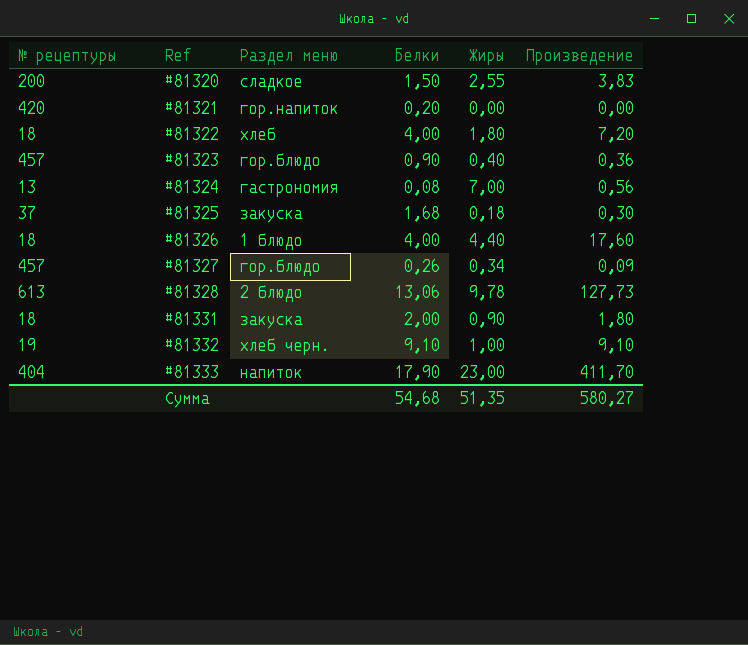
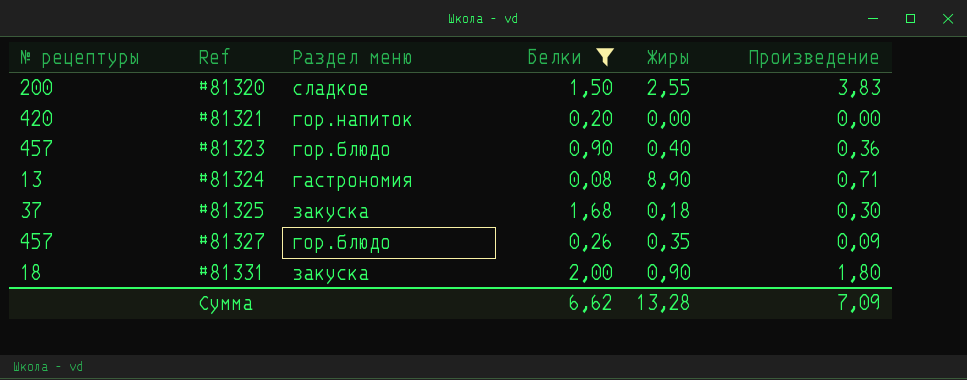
filter: none -> Белки <= 2,00
#81324 | Жиры: 7,00 -> 8,90
#81324 | Произведение: 0,56 -> 0,71
#81327 | Жиры: 0,34 -> 0,35
Сумма | Белки: 54,68 -> 6,62
Сумма | Жиры: 51,35 -> 13,28
Сумма | Произведение: 580,27 -> 7,09

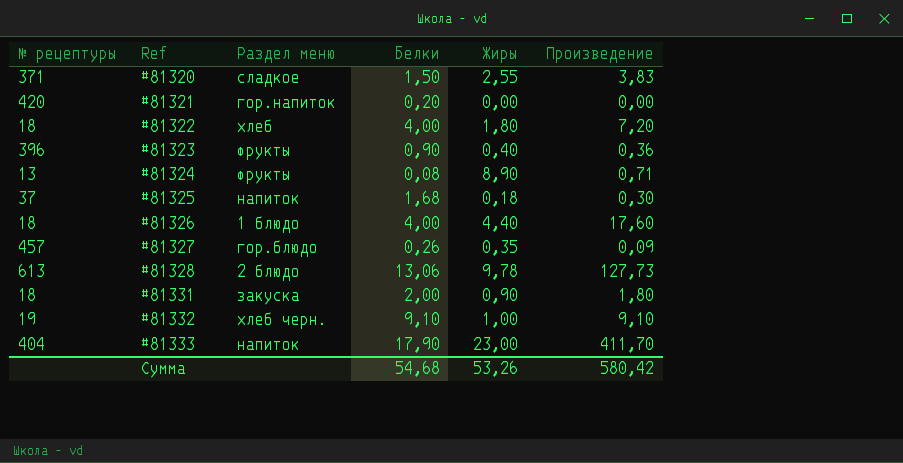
filter: Белки <= 2,00 -> none
#81320 | № рецептуры: 200 -> 371
#81323 | № рецептуры: 457 -> 396
#81323 | Раздел меню: гор.блюдо -> фрукты
#81324 | Раздел меню: гастрономия -> фрукты
#81325 | Раздел меню: закуска -> напиток
Сумма | Белки: 6,62 -> 54,68
Сумма | Жиры: 13,28 -> 53,26
Сумма | Произведение: 7,09 -> 580,42

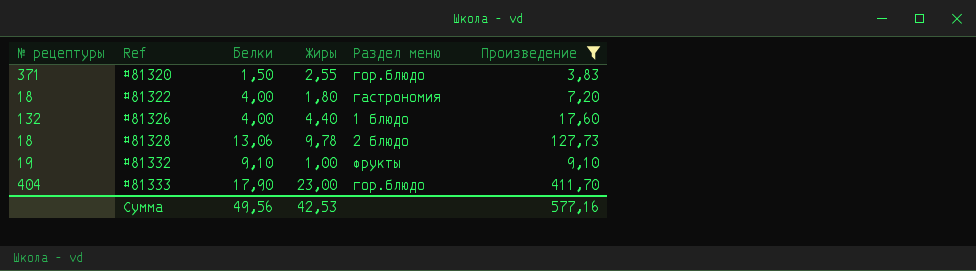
filter: none -> Произведение >= 3,83
column Раздел меню | position: 3 -> 5
#81320 | Раздел меню: сладкое -> гор.блюдо
#81322 | Раздел меню: хлеб -> гастрономия
#81326 | № рецептуры: 18 -> 132
#81328 | № рецептуры: 613 -> 18
#81332 | Раздел меню: хлеб черн. -> фрукты
#81333 | Раздел меню: напиток -> гор.блюдо
Сумма | Белки: 54,68 -> 49,56
Сумма | Жиры: 53,26 -> 42,53
Сумма | Произведение: 580,42 -> 577,16

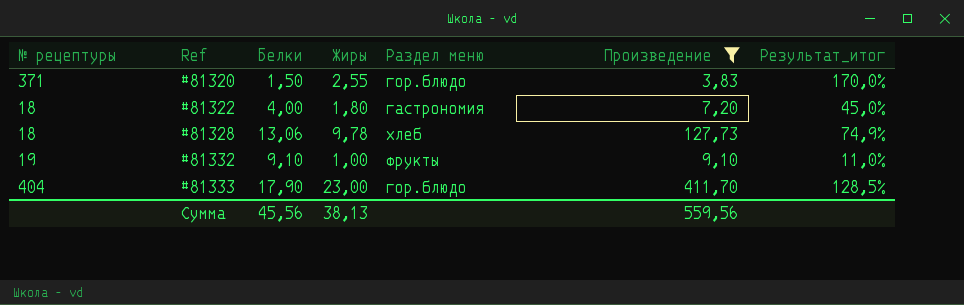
column Результат_итог | formula: none -> [Жиры] / [Белки]
row #81326: 132 | 4,00 | 4,40 | 1 блюдо | 17,60 -> none
#81328 | Раздел меню: 2 блюдо -> хлеб
Сумма | Белки: 49,56 -> 45,56
Сумма | Жиры: 42,53 -> 38,13
Сумма | Произведение: 577,16 -> 559,56

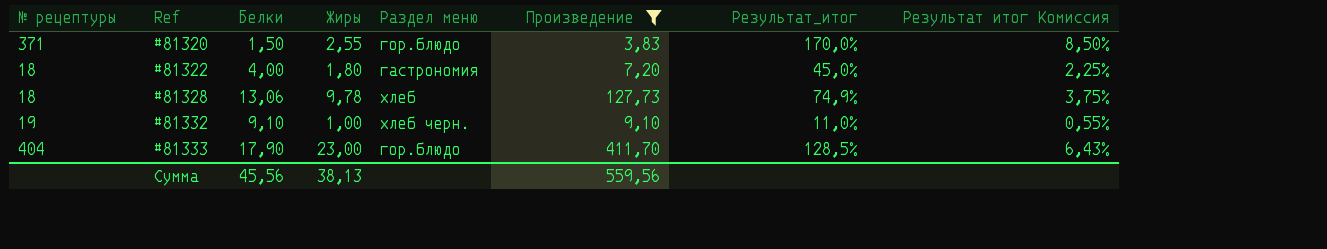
column Результат итог Комиссия | formula: none -> [Результат_итог] * 0,05
#81332 | Раздел меню: фрукты -> хлеб черн.

